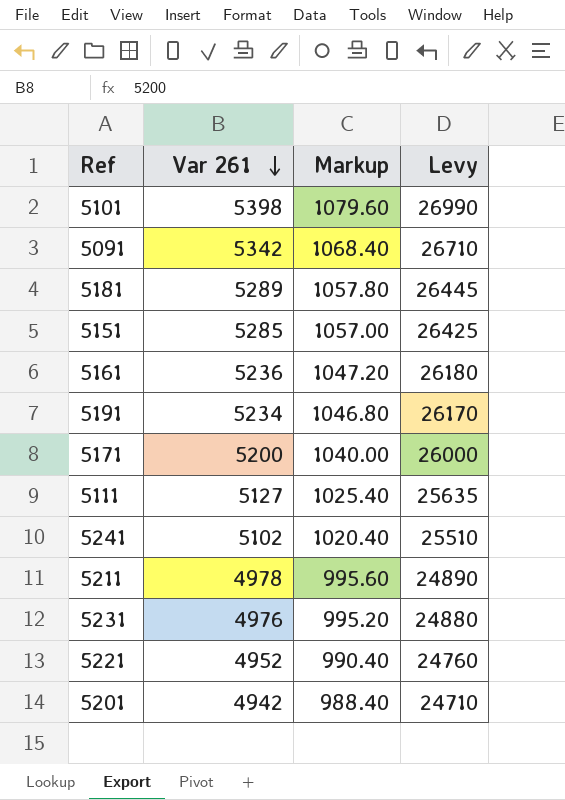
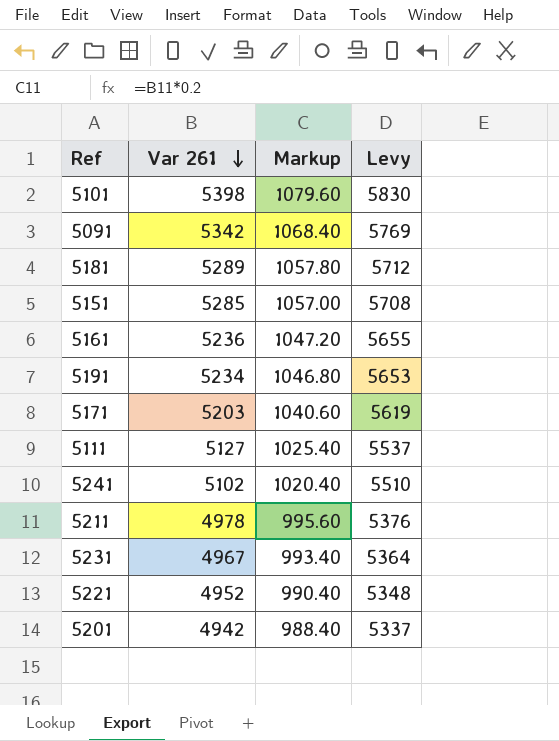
column Levy | formula: [Var 261] * 5 -> [Var 261] * 1.08
5171 | Var 261: 5200 -> 5203
5171 | Markup: 1040.00 -> 1040.60
5231 | Var 261: 4976 -> 4967
5231 | Markup: 995.20 -> 993.40

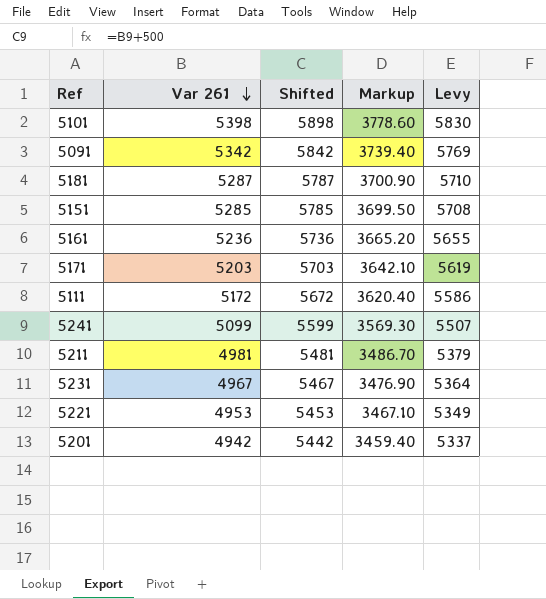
column Shifted | formula: none -> [Var 261] + 500
column Markup | formula: [Var 261] * 0.2 -> [Var 261] * 0.7
row 5191: 5234 | 1046.80 | 5653 -> none
5181 | Var 261: 5289 -> 5287
5181 | Levy: 5712 -> 5710
5111 | Var 261: 5127 -> 5172
5111 | Levy: 5537 -> 5586
5241 | Var 261: 5102 -> 5099
5241 | Levy: 5510 -> 5507
5211 | Var 261: 4978 -> 4981
5211 | Levy: 5376 -> 5379
5221 | Var 261: 4952 -> 4953
5221 | Levy: 5348 -> 5349

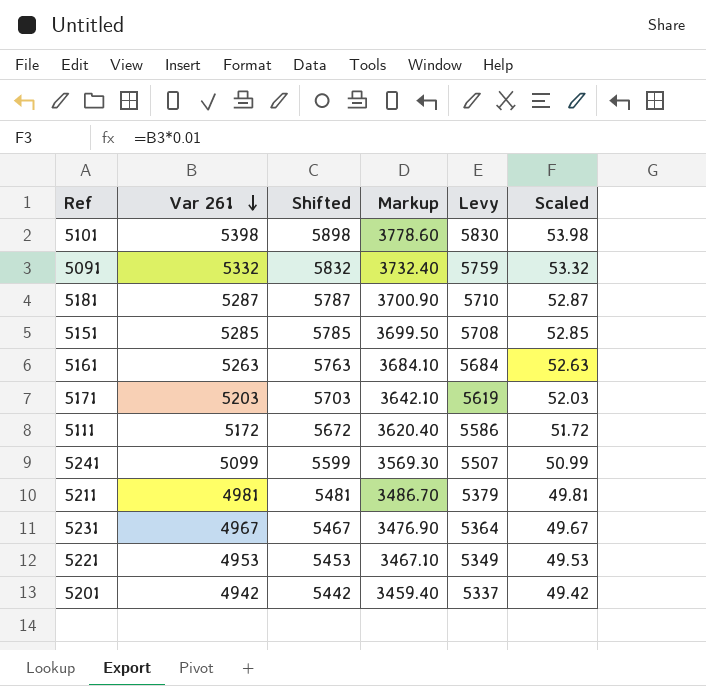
column Scaled | formula: none -> [Var 261] * 0.01
5091 | Var 261: 5342 -> 5332
5091 | Shifted: 5842 -> 5832
5091 | Markup: 3739.40 -> 3732.40
5091 | Levy: 5769 -> 5759
5161 | Var 261: 5236 -> 5263
5161 | Shifted: 5736 -> 5763
5161 | Markup: 3665.20 -> 3684.10
5161 | Levy: 5655 -> 5684

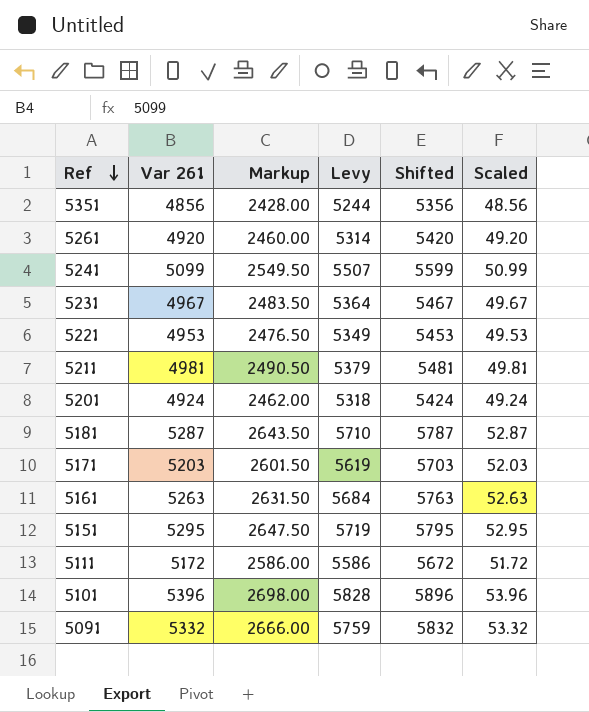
row order: Var 261 descending -> Ref descending
column Markup | formula: [Var 261] * 0.7 -> [Var 261] * 0.5
column Shifted | position: 3 -> 5
row 5351: none -> 4856 | 2428.00 | 5244 | 5356 | 48.56
row 5261: none -> 4920 | 2460.00 | 5314 | 5420 | 49.20
5201 | Var 261: 4942 -> 4924
5201 | Levy: 5337 -> 5318
5201 | Shifted: 5442 -> 5424
5201 | Scaled: 49.42 -> 49.24
5151 | Var 261: 5285 -> 5295
5151 | Levy: 5708 -> 5719
5151 | Shifted: 5785 -> 5795
5151 | Scaled: 52.85 -> 52.95
5101 | Var 261: 5398 -> 5396
5101 | Levy: 5830 -> 5828
5101 | Shifted: 5898 -> 5896
5101 | Scaled: 53.98 -> 53.96

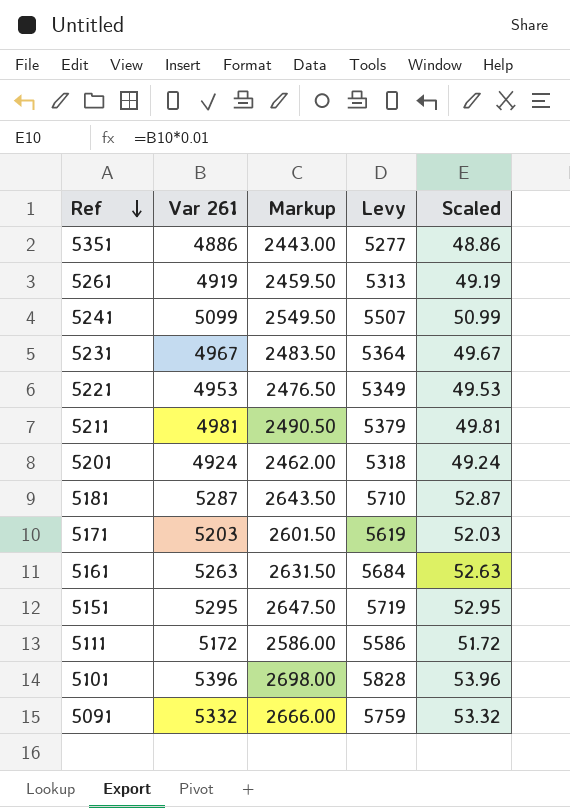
column Shifted | formula: [Var 261] + 500 -> none
5351 | Var 261: 4856 -> 4886
5351 | Markup: 2428.00 -> 2443.00
5351 | Levy: 5244 -> 5277
5351 | Scaled: 48.56 -> 48.86
5261 | Var 261: 4920 -> 4919
5261 | Markup: 2460.00 -> 2459.50
5261 | Levy: 5314 -> 5313
5261 | Scaled: 49.20 -> 49.19

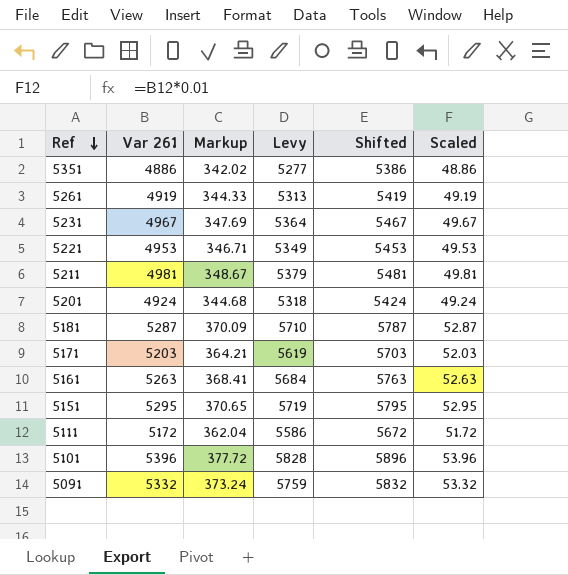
column Markup | formula: [Var 261] * 0.5 -> [Var 261] * 0.07
column Shifted | formula: none -> [Var 261] + 500
row 5241: 5099 | 2549.50 | 5507 | 50.99 -> none

